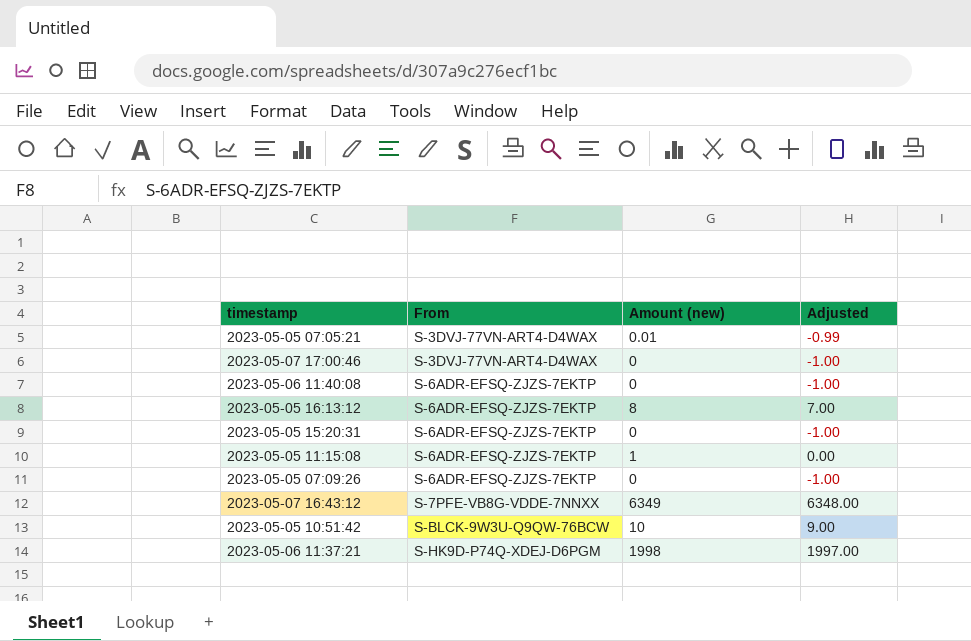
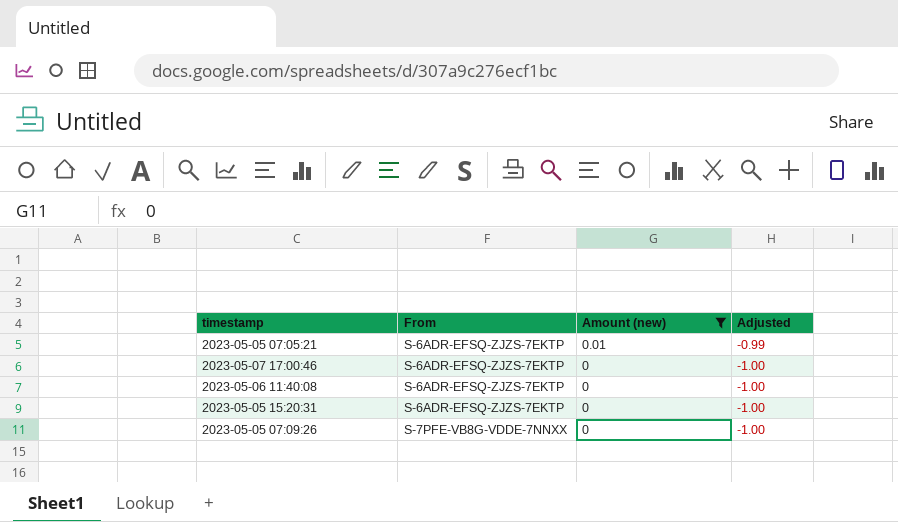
filter: none -> Amount (new) <= 0.01
2023-05-05 07:05:21 | From: S-3DVJ-77VN-ART4-D4WAX -> S-6ADR-EFSQ-ZJZS-7EKTP
2023-05-07 17:00:46 | From: S-3DVJ-77VN-ART4-D4WAX -> S-6ADR-EFSQ-ZJZS-7EKTP
2023-05-05 07:09:26 | From: S-6ADR-EFSQ-ZJZS-7EKTP -> S-7PFE-VB8G-VDDE-7NNXX

